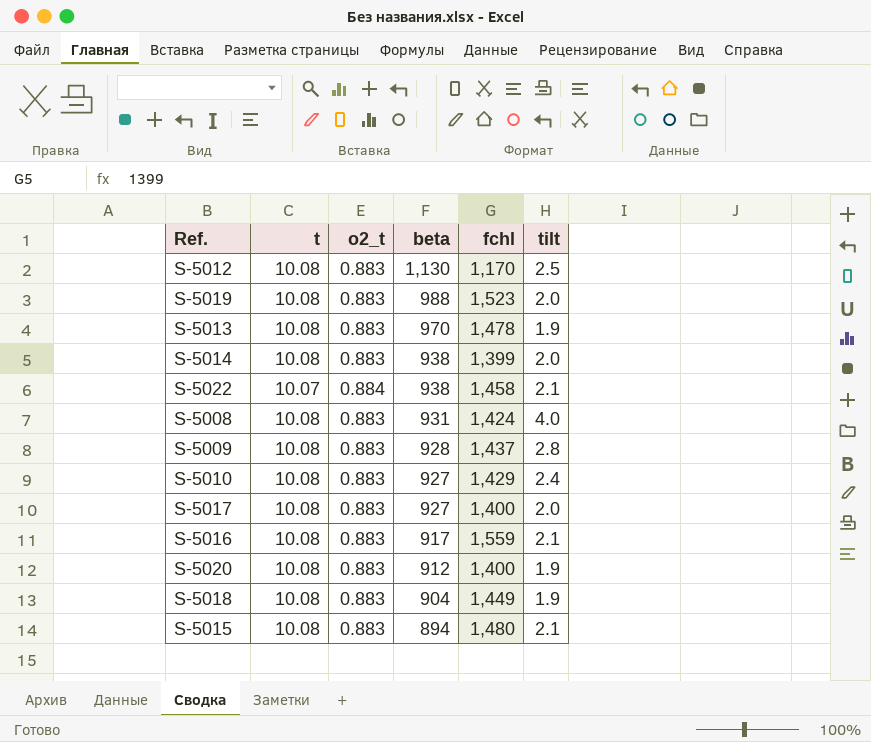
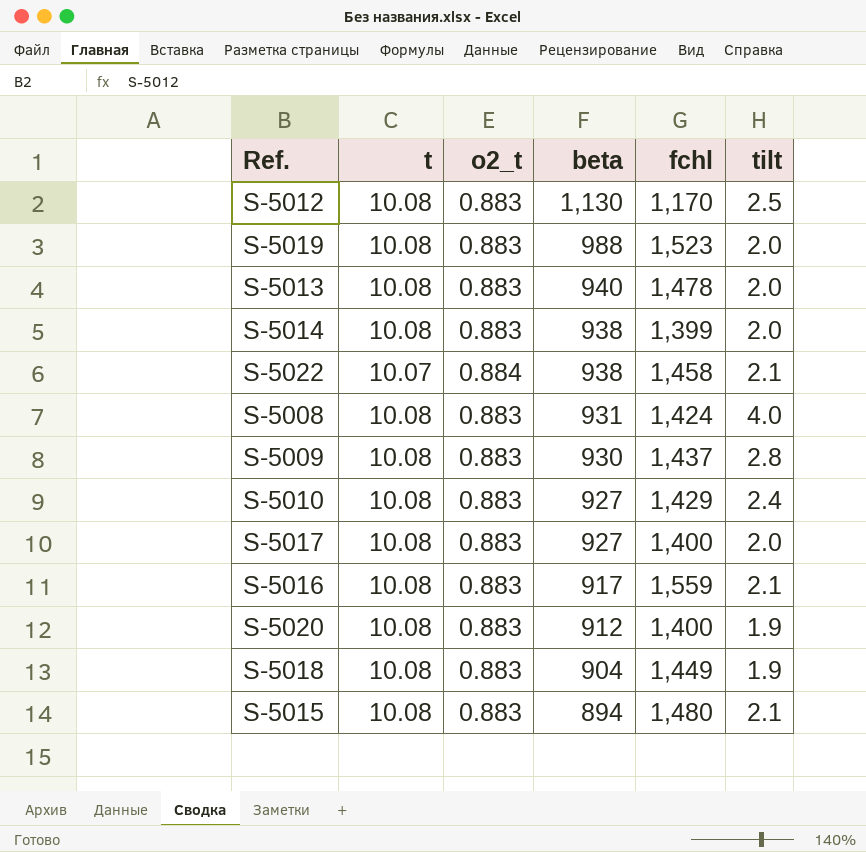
S-5013 | beta: 970 -> 940
S-5013 | tilt: 1.9 -> 2.0
S-5009 | beta: 928 -> 930

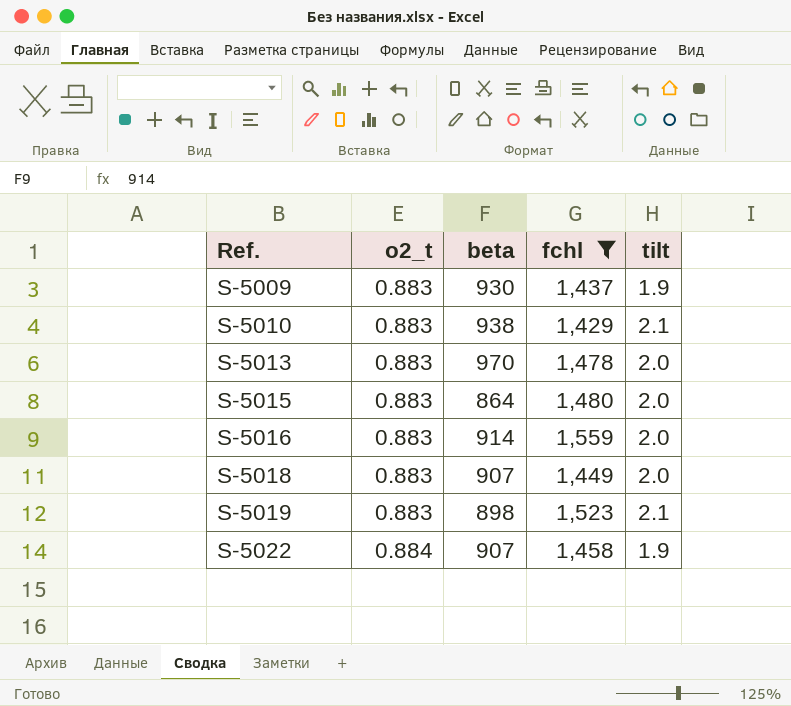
filter: none -> fchl >= 1,429
row order: beta descending -> Ref. ascending
column t | position: 2 -> none
S-5009 | tilt: 2.8 -> 1.9
S-5010 | beta: 927 -> 938
S-5010 | tilt: 2.4 -> 2.1
S-5013 | beta: 940 -> 970
S-5015 | beta: 894 -> 864
S-5015 | tilt: 2.1 -> 2.0
S-5016 | beta: 917 -> 914
S-5016 | tilt: 2.1 -> 2.0
S-5018 | beta: 904 -> 907
S-5018 | tilt: 1.9 -> 2.0
S-5019 | beta: 988 -> 898
S-5019 | tilt: 2.0 -> 2.1
S-5022 | beta: 938 -> 907
S-5022 | tilt: 2.1 -> 1.9

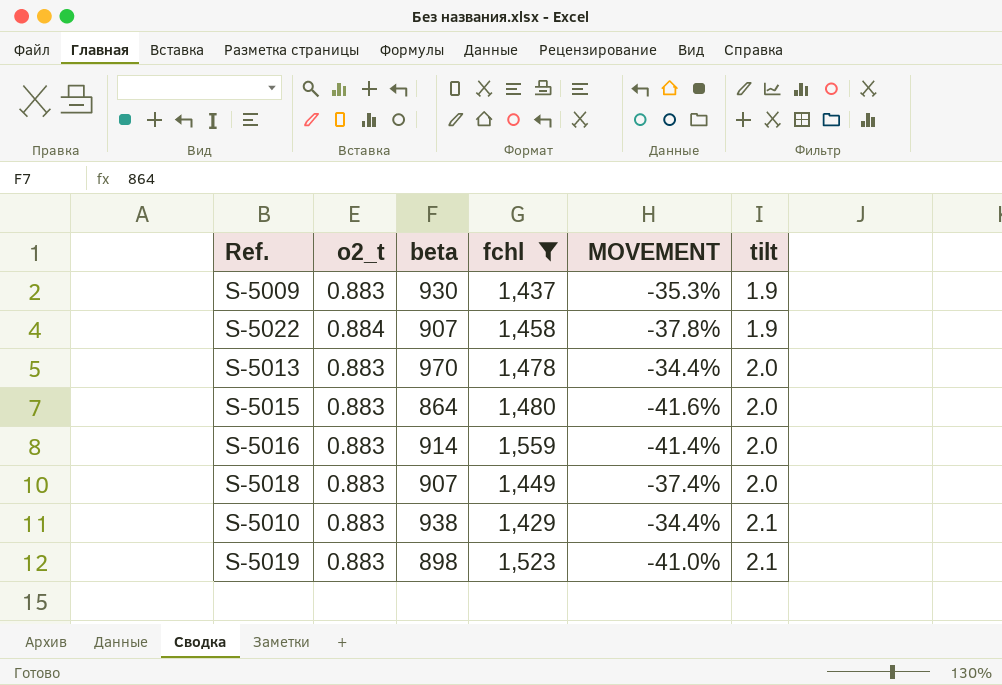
row order: Ref. ascending -> tilt ascending
column MOVEMENT | formula: none -> ([beta] - [fchl]) / [fchl]

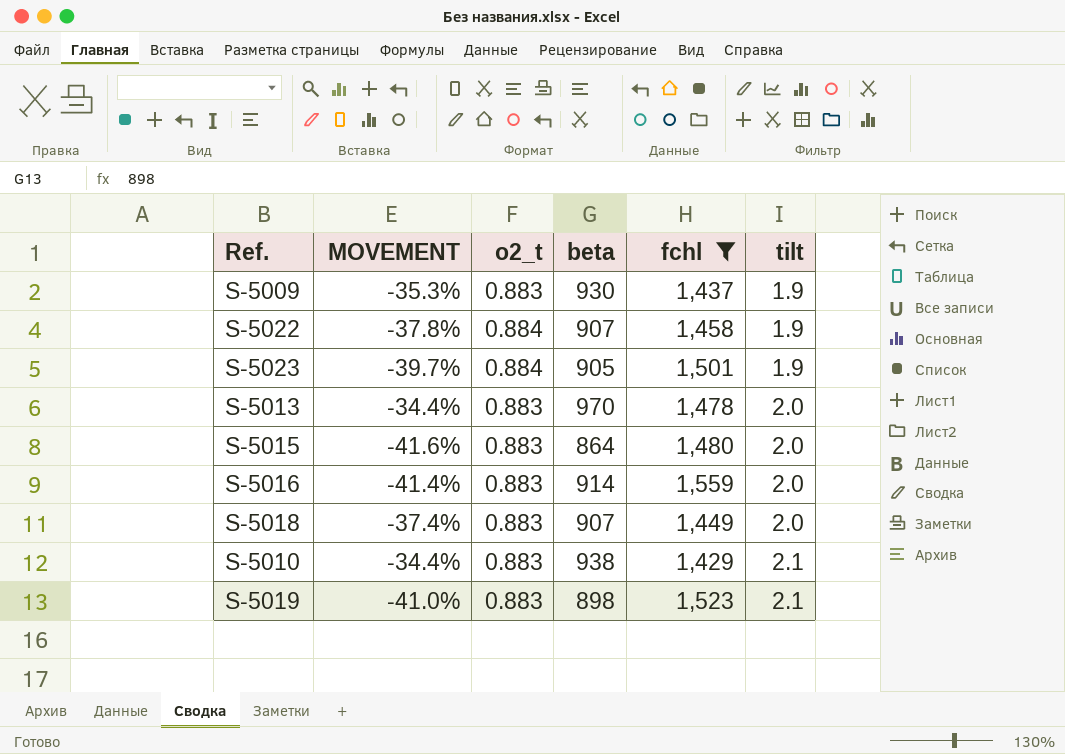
column MOVEMENT | position: 5 -> 2
row S-5023: none -> -39.7% | 0.884 | 905 | 1,501 | 1.9

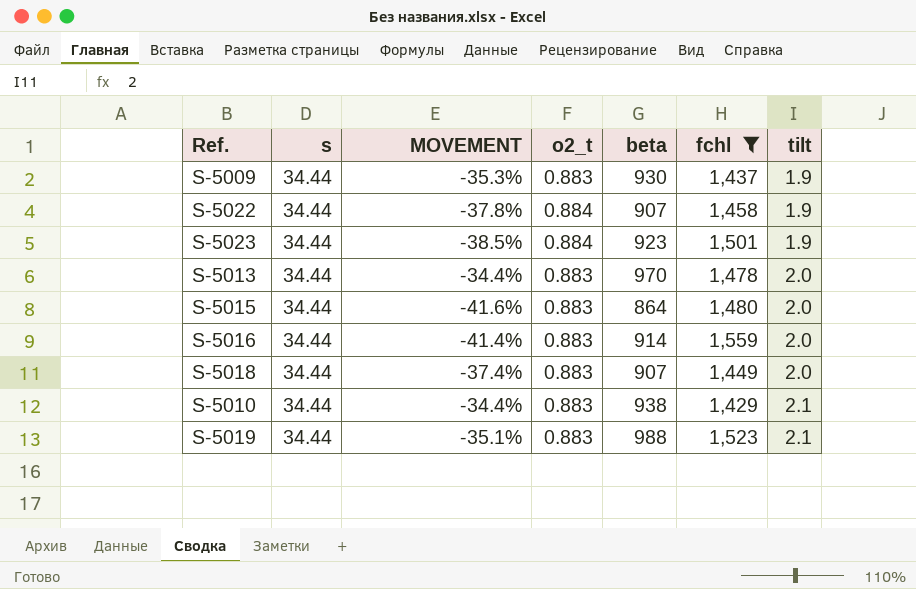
column s | position: none -> 2
S-5023 | MOVEMENT: -39.7% -> -38.5%
S-5023 | beta: 905 -> 923
S-5019 | MOVEMENT: -41.0% -> -35.1%
S-5019 | beta: 898 -> 988

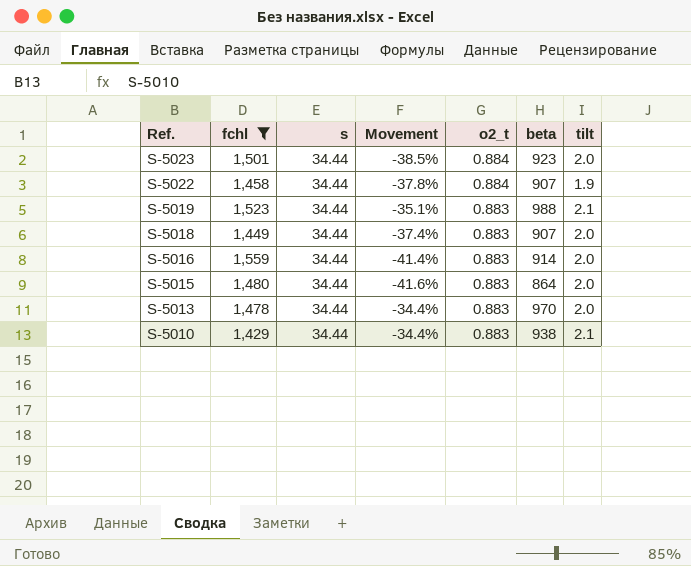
row order: tilt ascending -> Ref. descending
column fchl | position: 6 -> 2
column name: MOVEMENT -> Movement
row S-5009: 34.44 | -35.3% | 0.883 | 930 | 1,437 | 1.9 -> none
S-5023 | tilt: 1.9 -> 2.0

